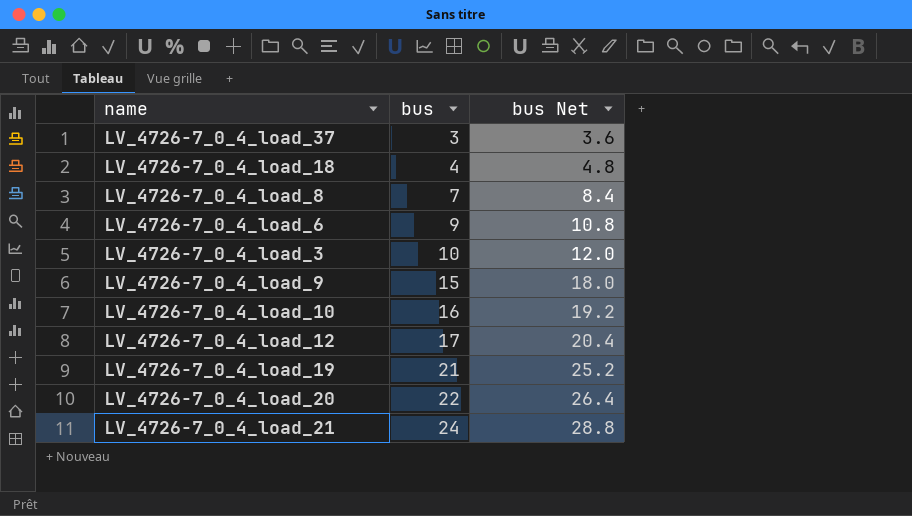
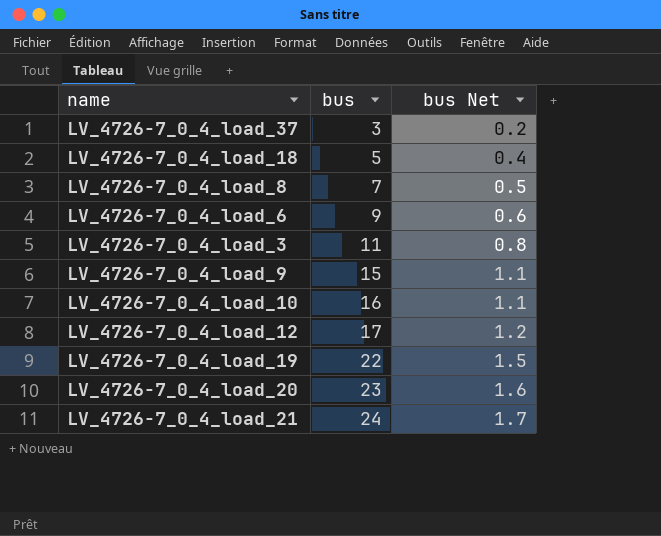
column bus Net | formula: [bus] * 1.2 -> [bus] * 0.07
LV_4726-7_0_4_load_18 | bus: 4 -> 5
LV_4726-7_0_4_load_3 | bus: 10 -> 11
LV_4726-7_0_4_load_19 | bus: 21 -> 22
LV_4726-7_0_4_load_20 | bus: 22 -> 23

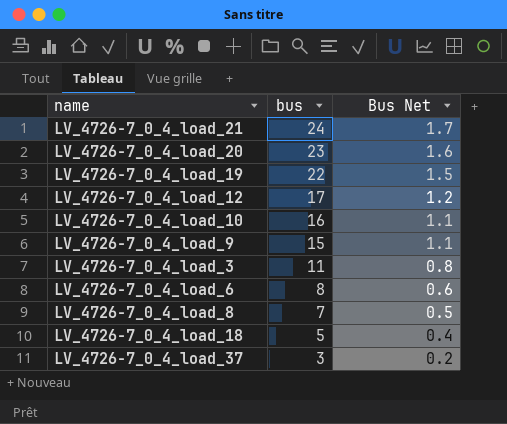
row order: bus ascending -> bus descending
column name: bus Net -> Bus Net
LV_4726-7_0_4_load_6 | bus: 9 -> 8

